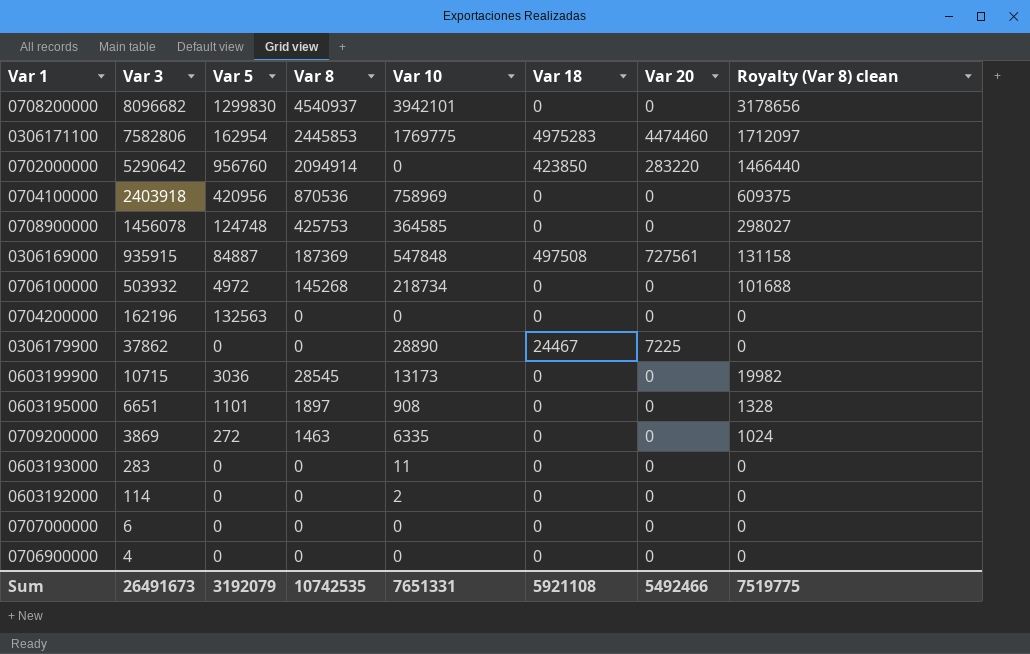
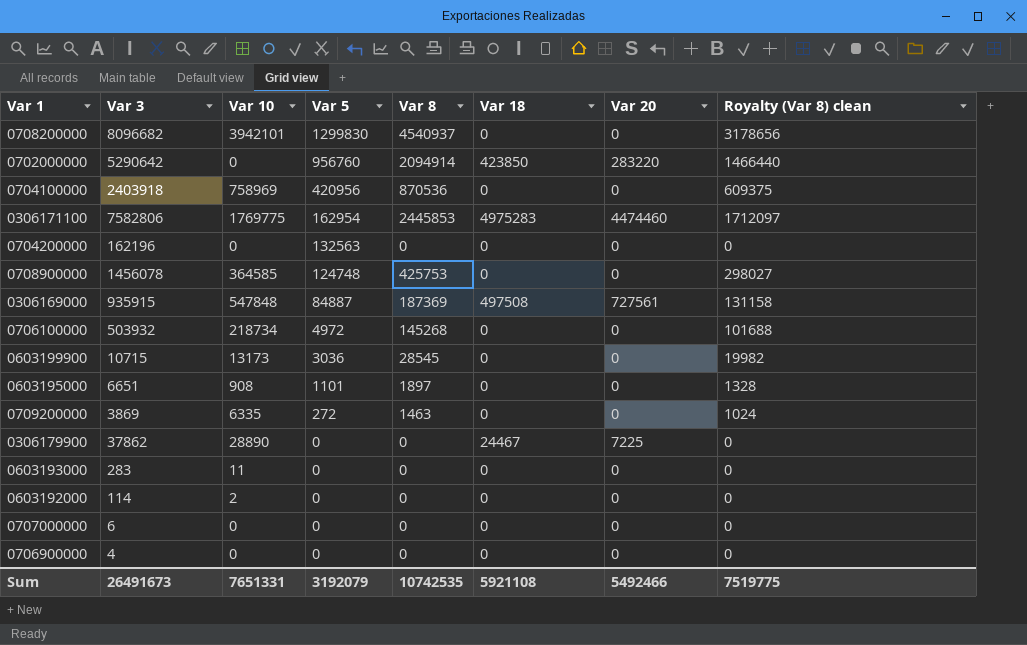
row order: Var 3 descending -> Var 5 descending
column Var 10 | position: 5 -> 3

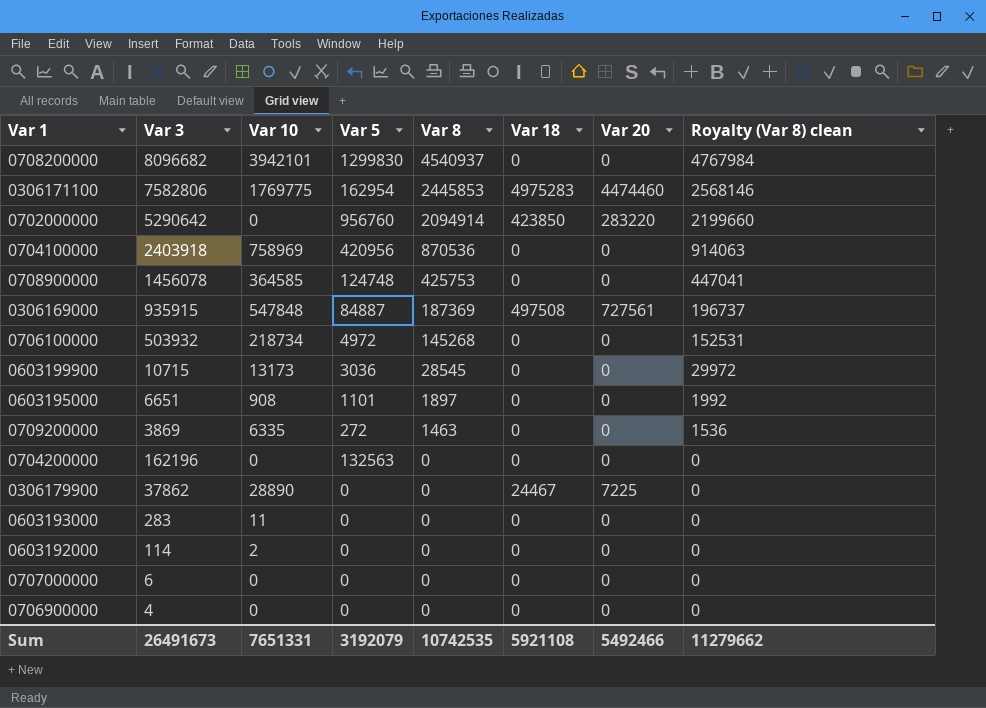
row order: Var 5 descending -> Var 8 descending
column Royalty (Var 8) clean | formula: [Var 8] * 0.7 -> [Var 8] * 1.05
Sum | Royalty (Var 8) clean: 7519775 -> 11279662

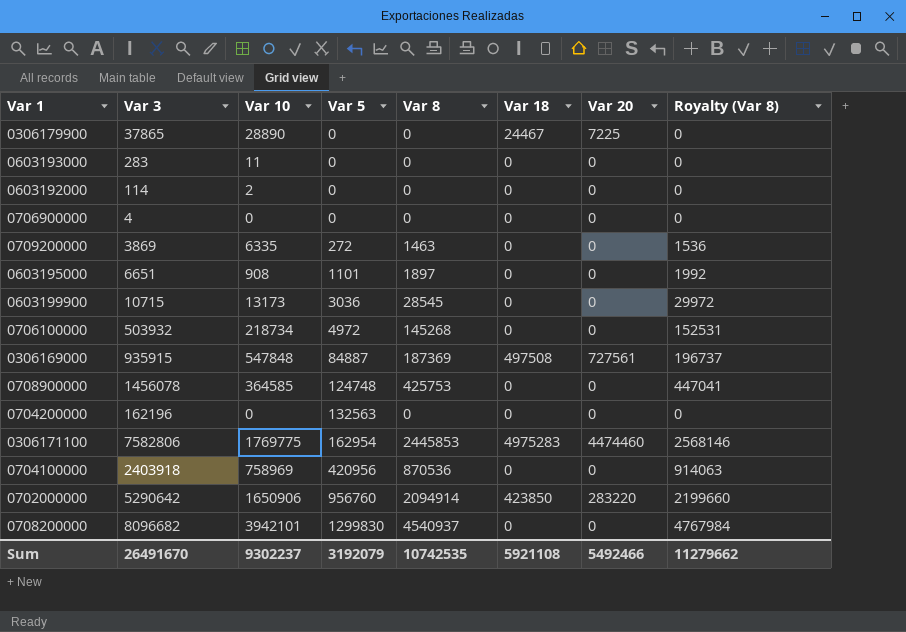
row order: Var 8 descending -> Var 5 ascending
column name: Royalty (Var 8) clean -> Royalty (Var 8)
row 0707000000: 6 | 0 | 0 | 0 | 0 | 0 | 0 -> none
0306179900 | Var 3: 37862 -> 37865
0702000000 | Var 10: 0 -> 1650906
Sum | Var 3: 26491673 -> 26491670
Sum | Var 10: 7651331 -> 9302237

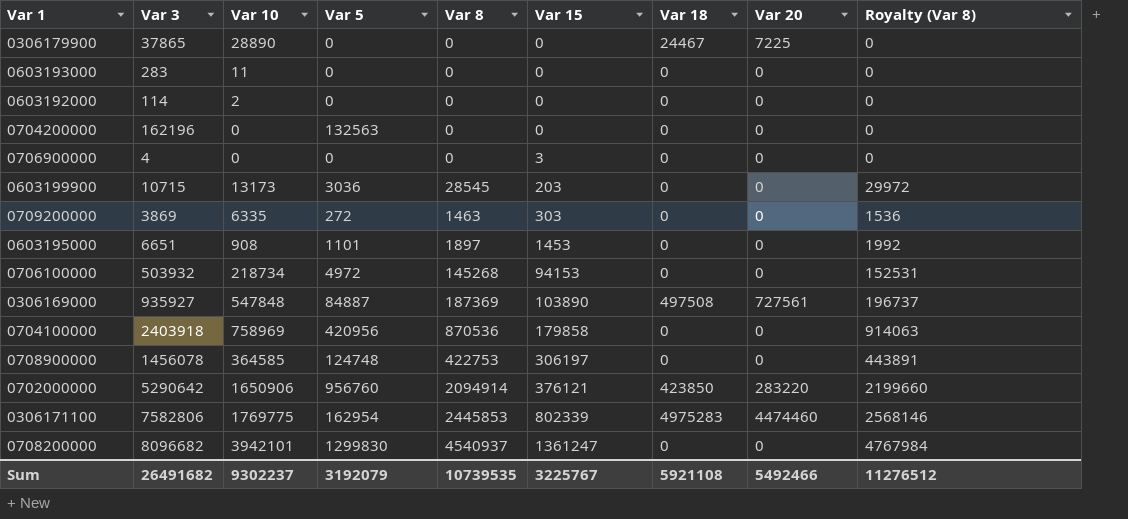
row order: Var 5 ascending -> Var 15 ascending
column Var 15 | position: none -> 6
0306169000 | Var 3: 935915 -> 935927
0708900000 | Var 8: 425753 -> 422753
0708900000 | Royalty (Var 8): 447041 -> 443891
Sum | Var 3: 26491670 -> 26491682
Sum | Var 8: 10742535 -> 10739535
Sum | Royalty (Var 8): 11279662 -> 11276512

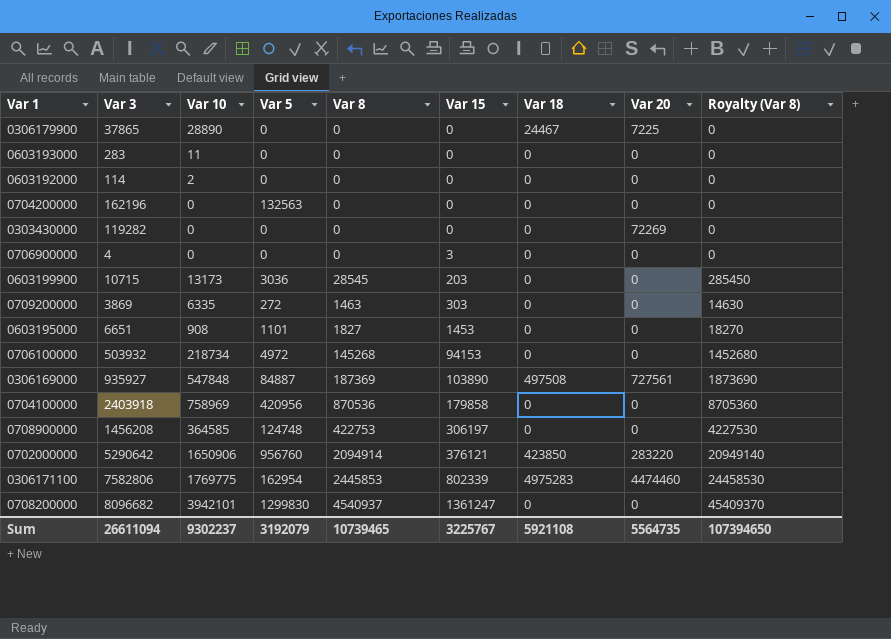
column Royalty (Var 8) | formula: [Var 8] * 1.05 -> [Var 8] * 10
row 0303430000: none -> 119282 | 0 | 0 | 0 | 0 | 0 | 72269 | 0
0603195000 | Var 8: 1897 -> 1827
0708900000 | Var 3: 1456078 -> 1456208
Sum | Var 3: 26491682 -> 26611094
Sum | Var 8: 10739535 -> 10739465
Sum | Var 20: 5492466 -> 5564735
Sum | Royalty (Var 8): 11276512 -> 107394650

